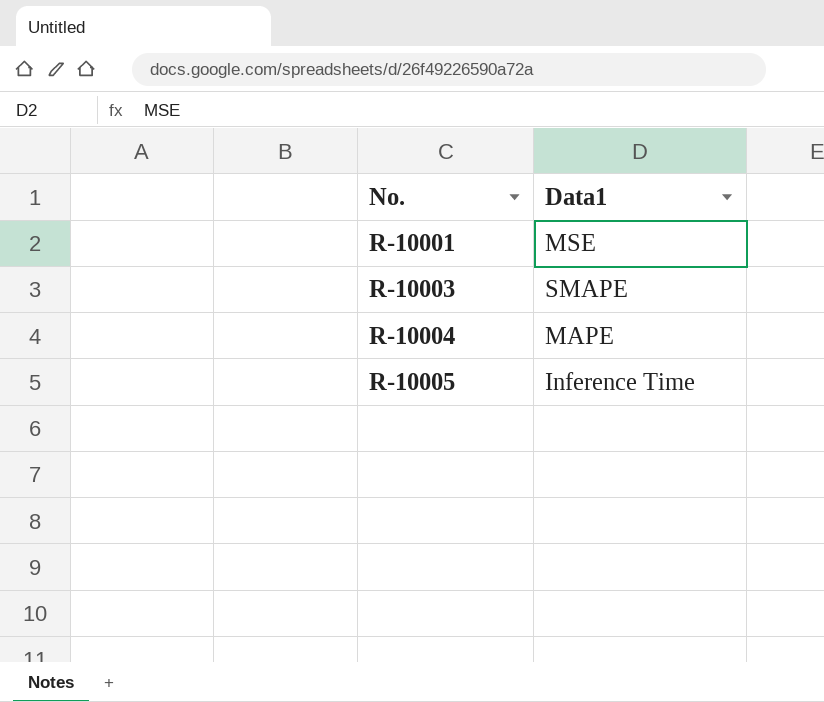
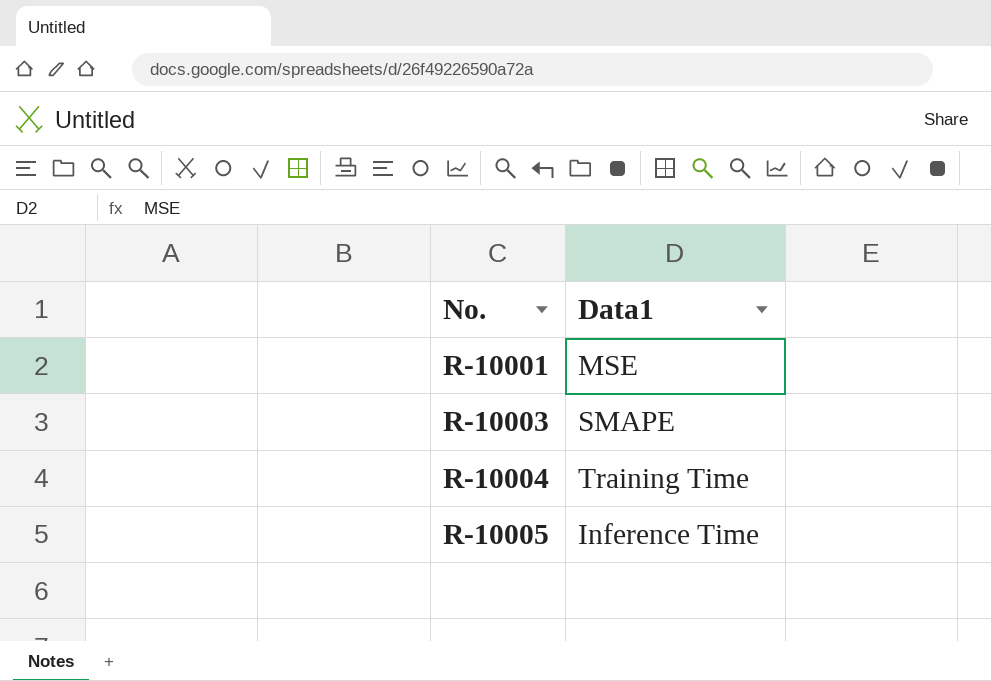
R-10004 | Data1: MAPE -> Training Time

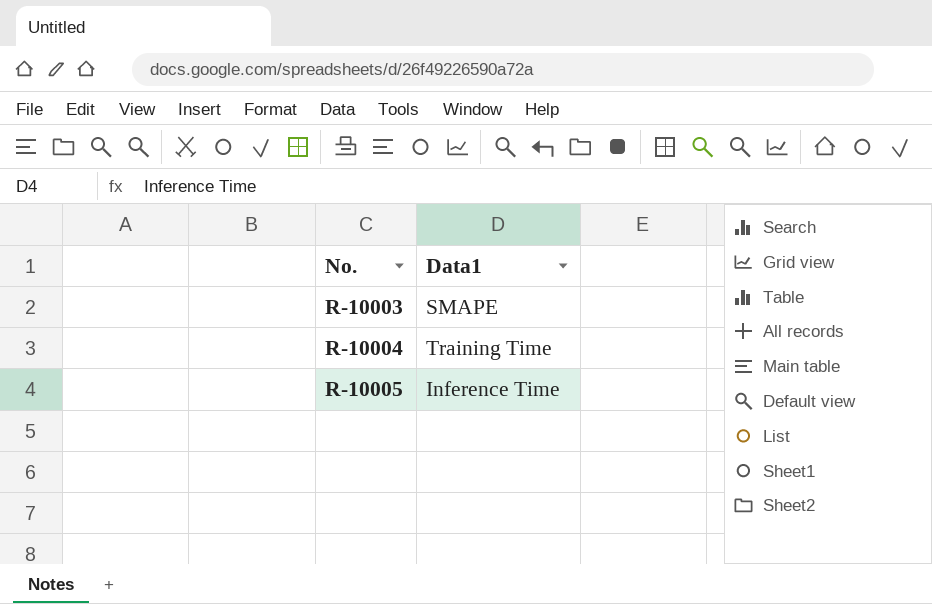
row R-10001: MSE -> none

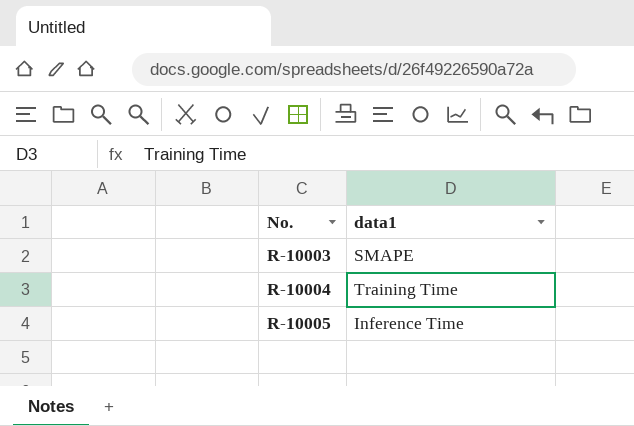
column name: Data1 -> data1

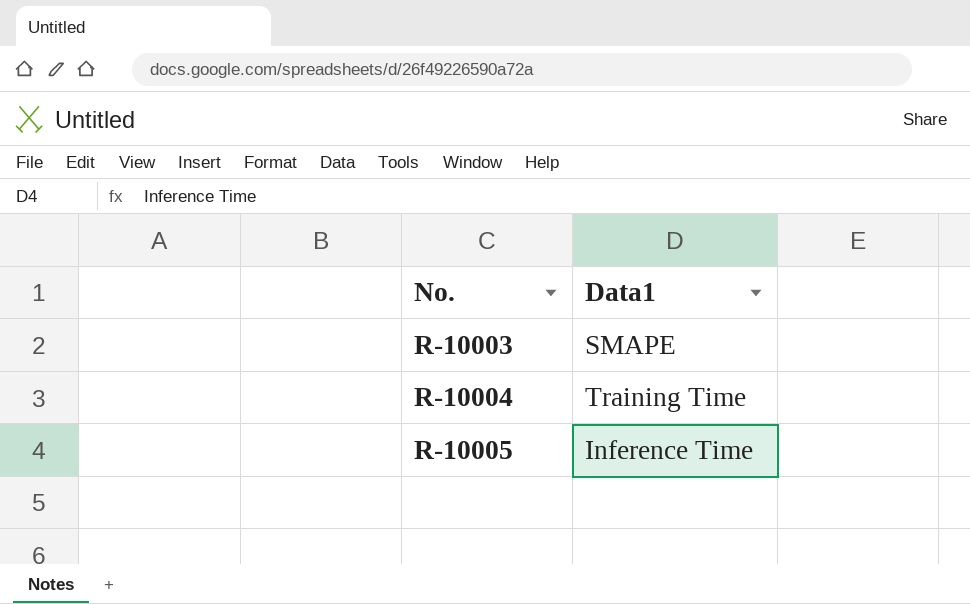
column name: data1 -> Data1

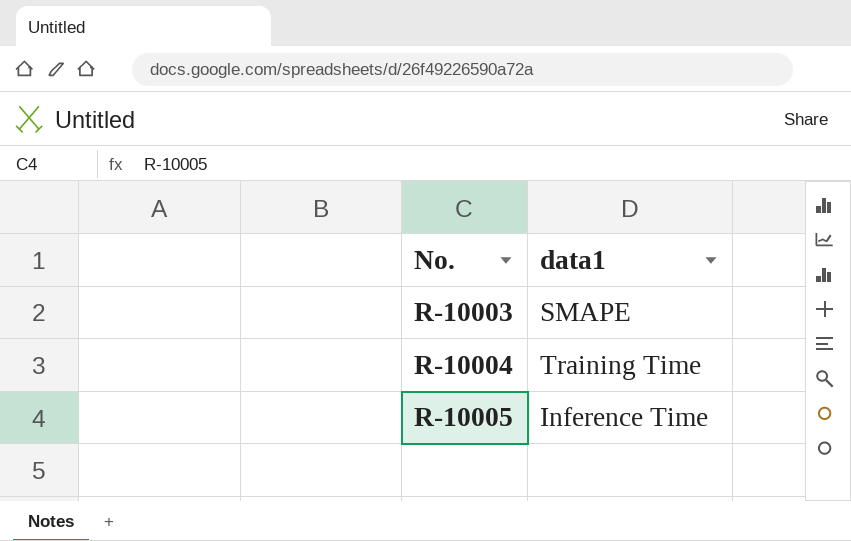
column name: Data1 -> data1

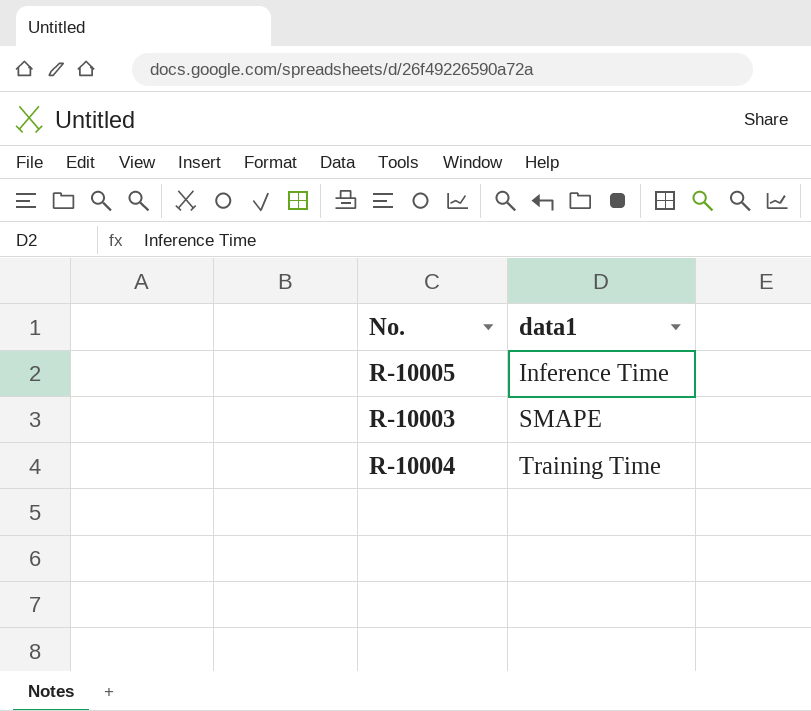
row order: No. ascending -> data1 ascending

